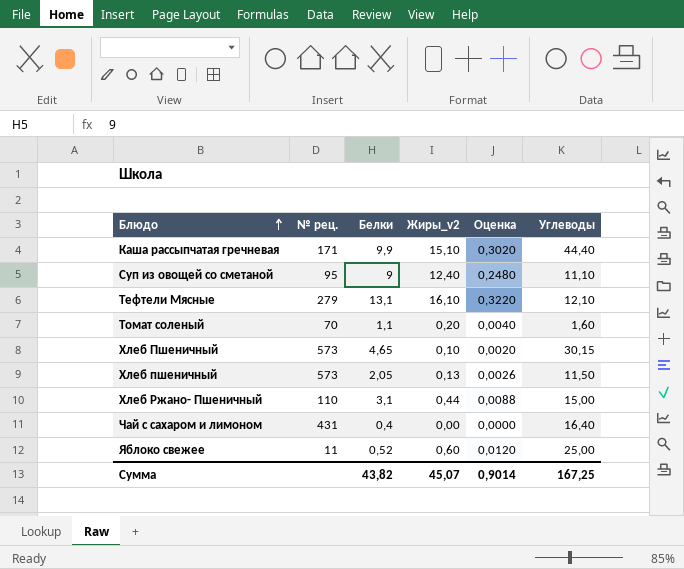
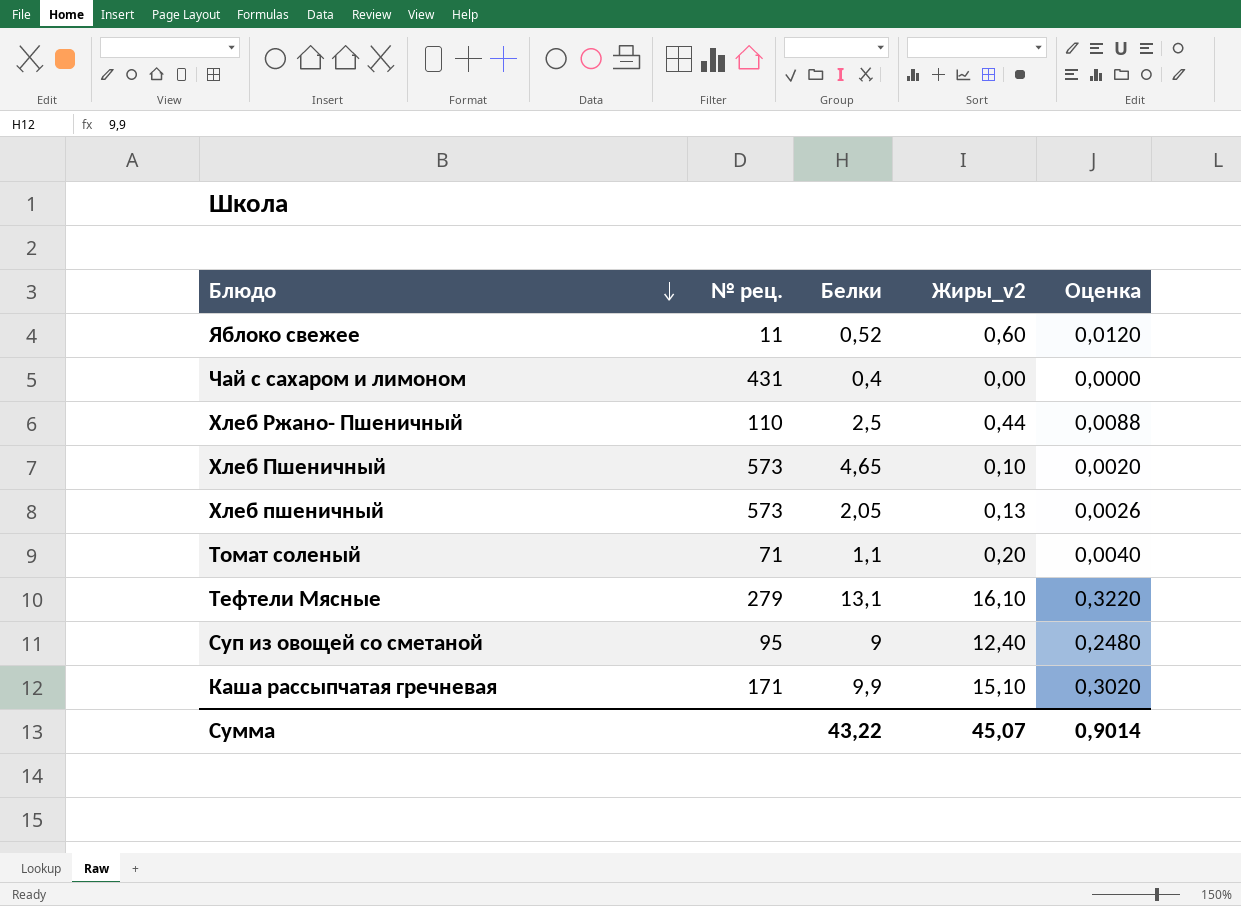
row order: Блюдо ascending -> Блюдо descending
column Углеводы | position: 6 -> none
Хлеб Ржано- Пшеничный | Белки: 3,1 -> 2,5
Томат соленый | № рец.: 70 -> 71
Сумма | Белки: 43,82 -> 43,22

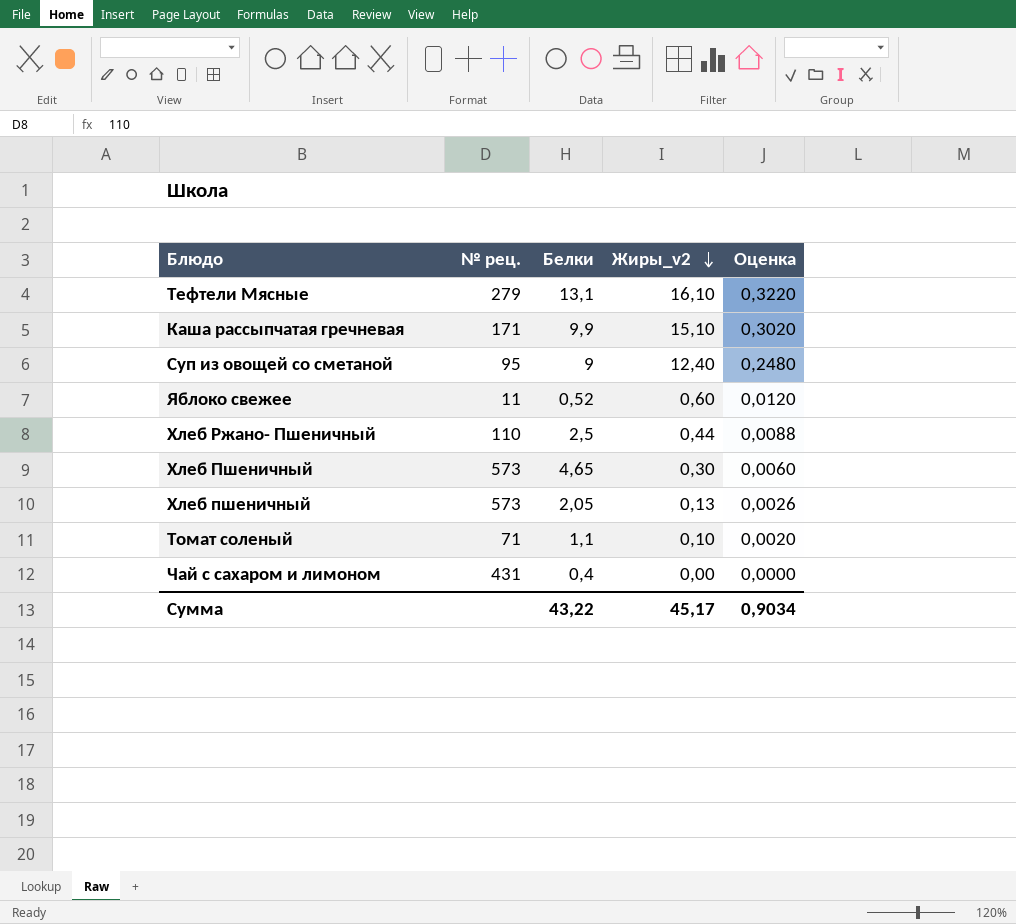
row order: Блюдо descending -> Жиры_v2 descending
Хлеб Пшеничный | Жиры_v2: 0,10 -> 0,30
Хлеб Пшеничный | Оценка: 0,0020 -> 0,0060
Томат соленый | Жиры_v2: 0,20 -> 0,10
Томат соленый | Оценка: 0,0040 -> 0,0020
Сумма | Жиры_v2: 45,07 -> 45,17
Сумма | Оценка: 0,9014 -> 0,9034

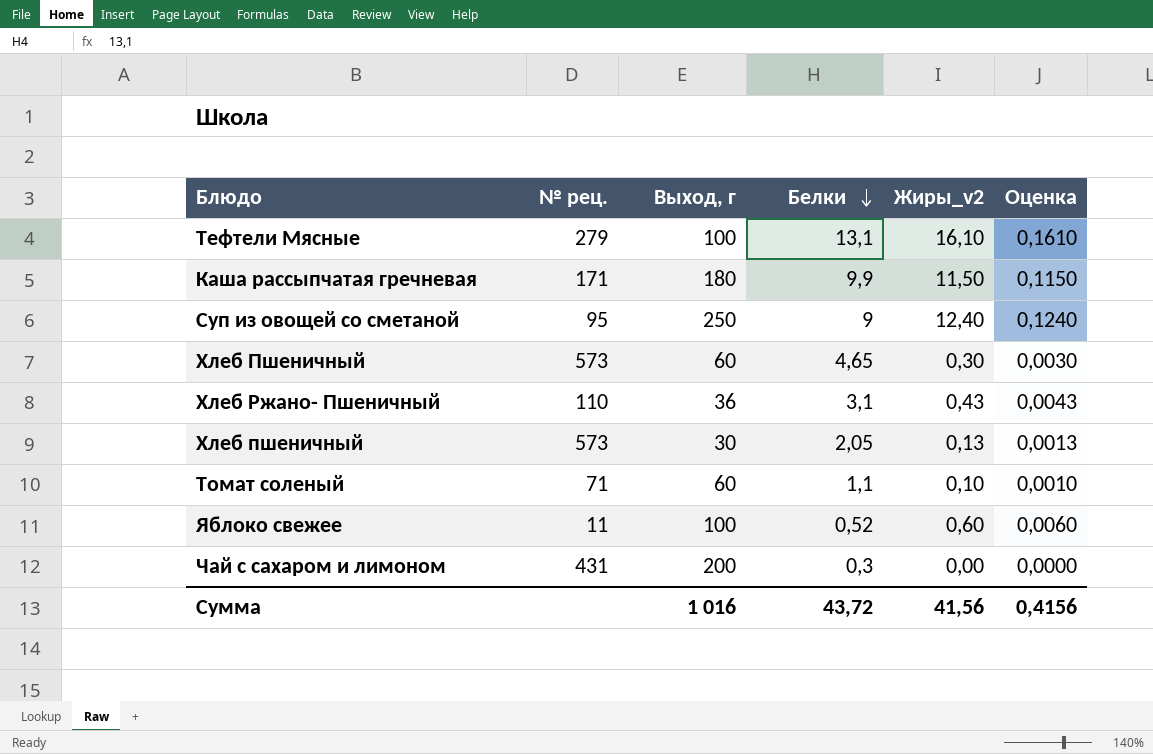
row order: Жиры_v2 descending -> Белки descending
column Выход, г | position: none -> 3
column Оценка | formula: [Жиры_v2] * 0,02 -> [Жиры_v2] * 0,01
Каша рассыпчатая гречневая | Жиры_v2: 15,10 -> 11,50
Хлеб Ржано- Пшеничный | Белки: 2,5 -> 3,1
Хлеб Ржано- Пшеничный | Жиры_v2: 0,44 -> 0,43
Чай с сахаром и лимоном | Белки: 0,4 -> 0,3
Сумма | Белки: 43,22 -> 43,72
Сумма | Жиры_v2: 45,17 -> 41,56
Сумма | Оценка: 0,9034 -> 0,4156

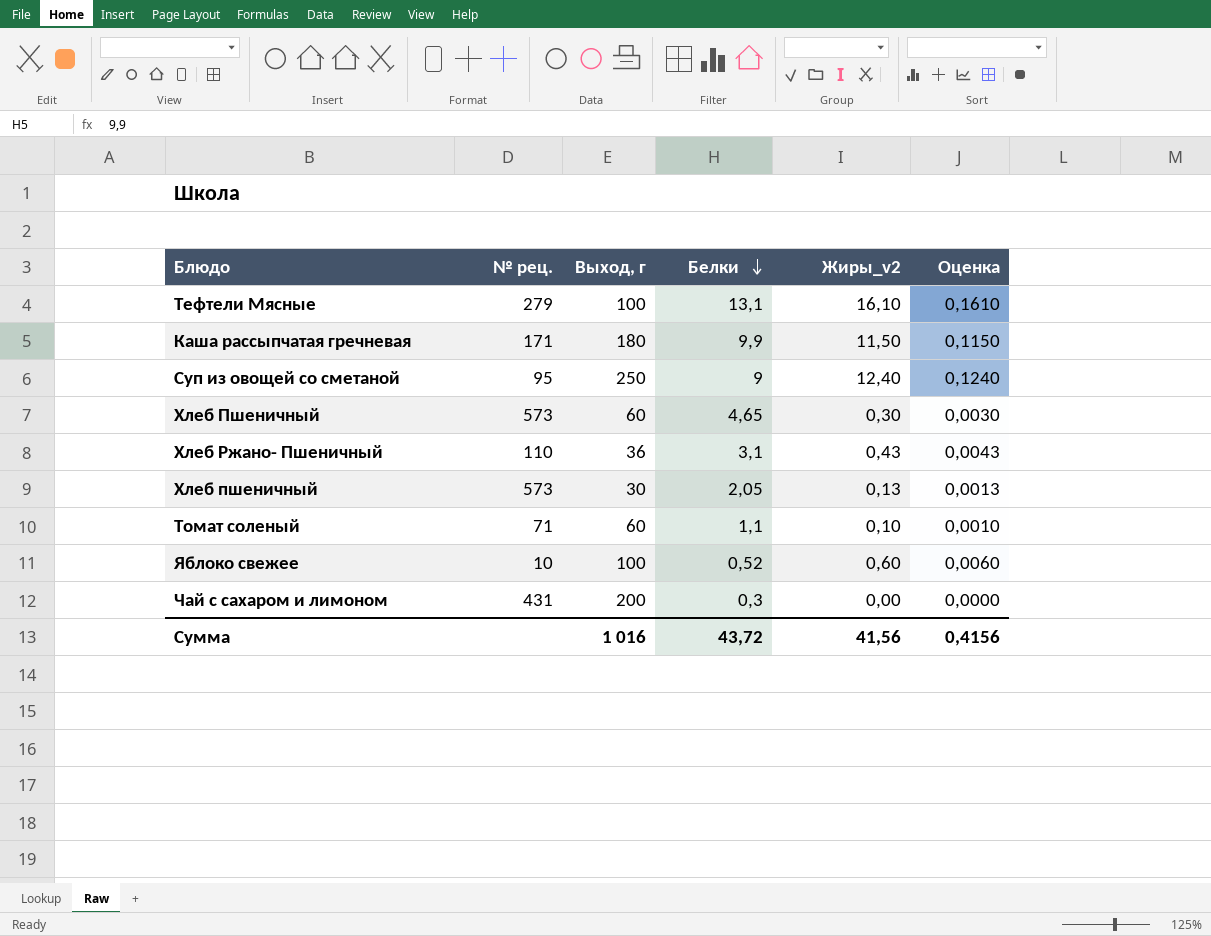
Яблоко свежее | № рец.: 11 -> 10

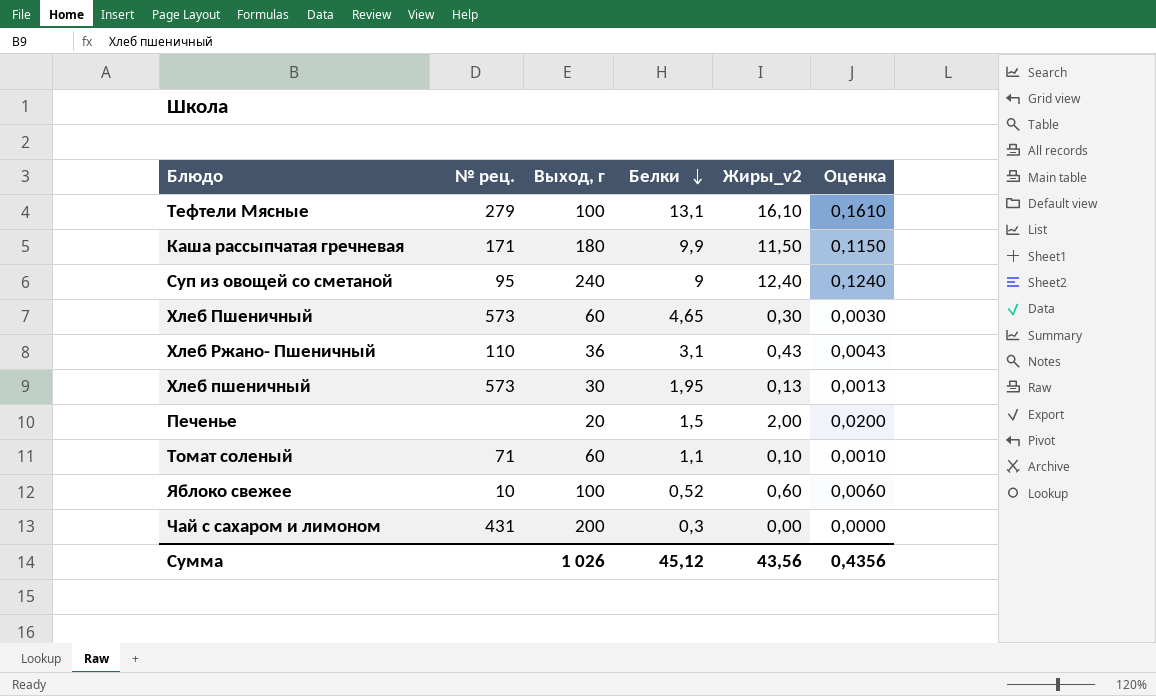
Суп из овощей со сметаной | Выход, г: 250 -> 240
Хлеб пшеничный | Белки: 2,05 -> 1,95
row Печенье: none -> none | 20 | 1,5 | 2,00 | 0,0200
Сумма | Выход, г: 1 016 -> 1 026
Сумма | Белки: 43,72 -> 45,12
Сумма | Жиры_v2: 41,56 -> 43,56
Сумма | Оценка: 0,4156 -> 0,4356

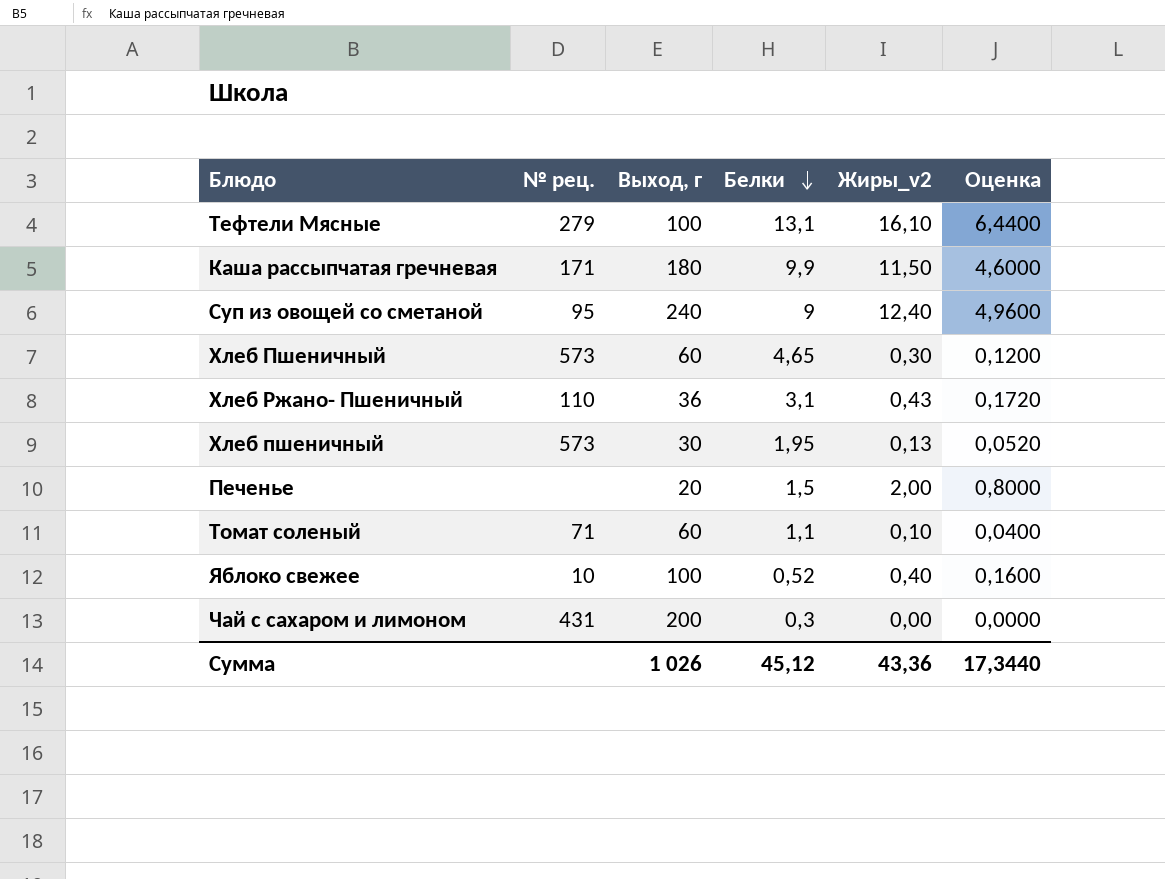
column Оценка | formula: [Жиры_v2] * 0,01 -> [Жиры_v2] * 0,4
Яблоко свежее | Жиры_v2: 0,60 -> 0,40
Сумма | Жиры_v2: 43,56 -> 43,36
Сумма | Оценка: 0,4356 -> 17,3440

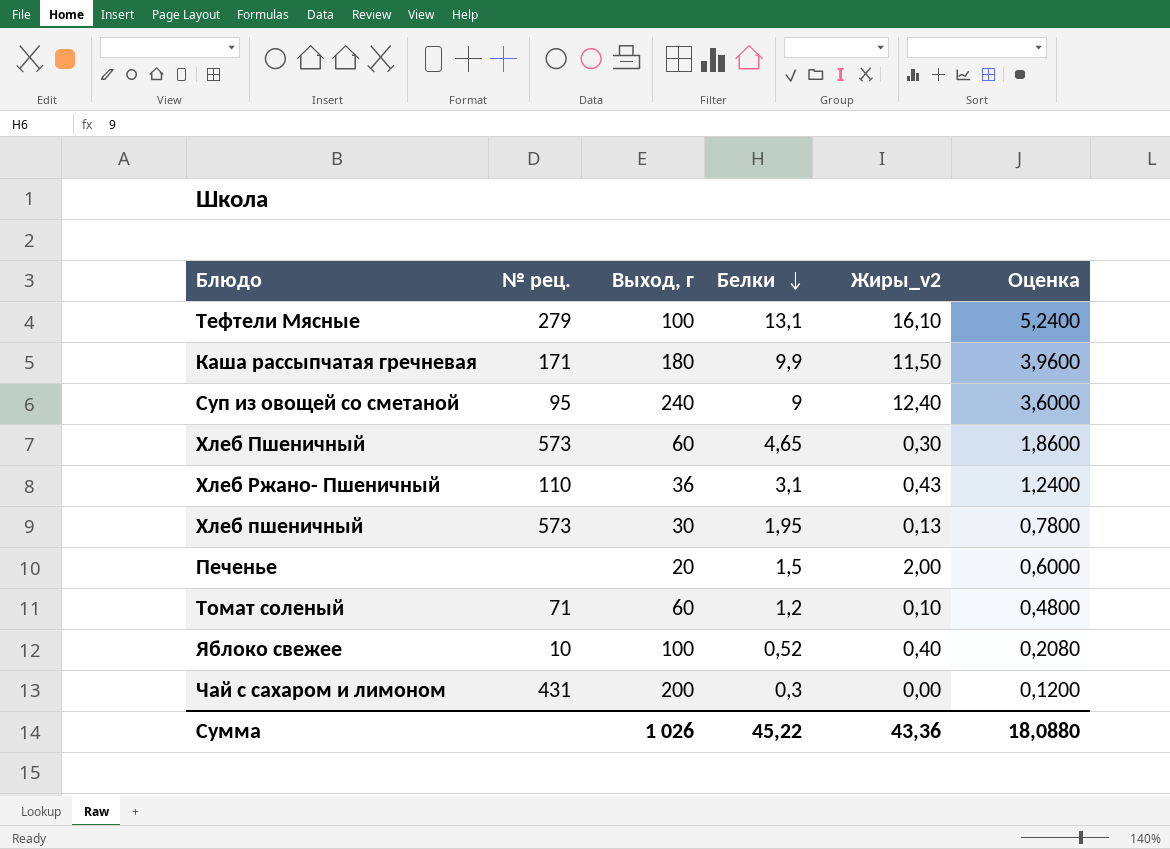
column Оценка | formula: [Жиры_v2] * 0,4 -> [Белки] * 0,4
Томат соленый | Белки: 1,1 -> 1,2
Сумма | Белки: 45,12 -> 45,22
Сумма | Оценка: 17,3440 -> 18,0880

